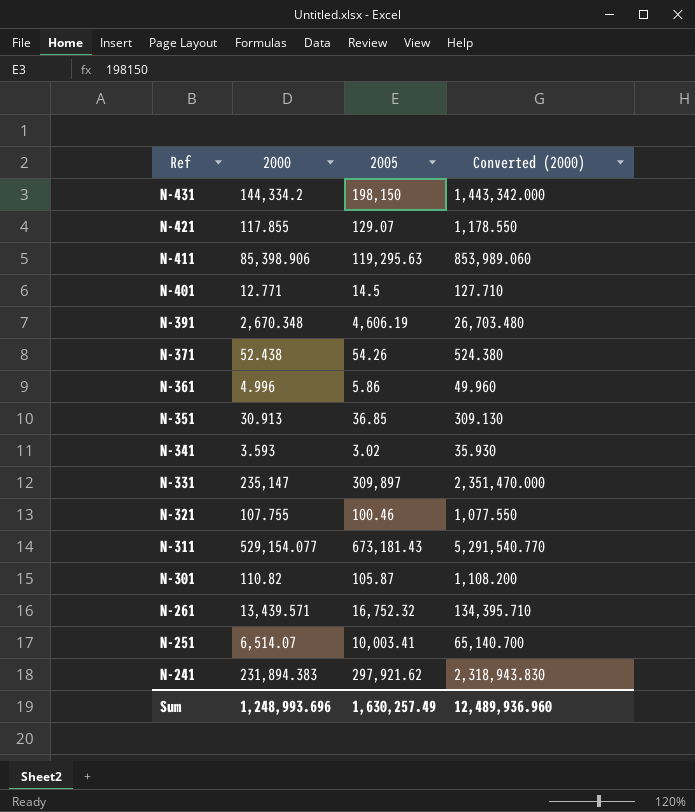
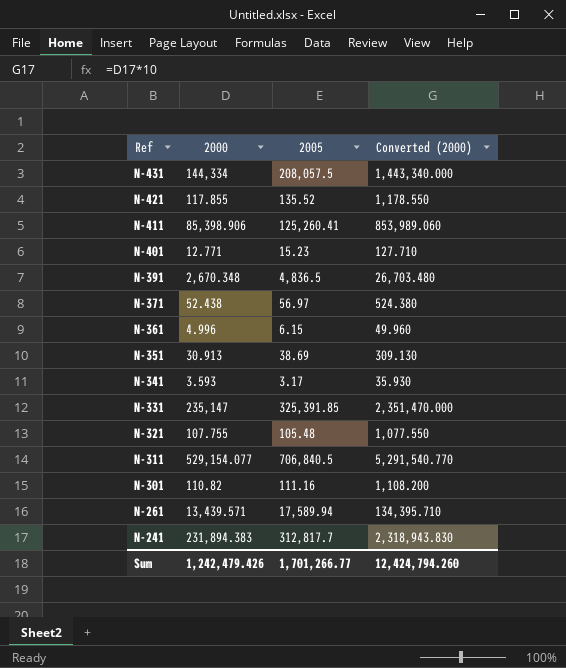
row N-251: 6,514.07 | 10,003.41 | 65,140.700 -> none
N-431 | 2000: 144,334.2 -> 144,334
N-431 | 2005: 198,150 -> 208,057.5
N-431 | Converted (2000): 1,443,342.000 -> 1,443,340.000
N-421 | 2005: 129.07 -> 135.52
N-411 | 2005: 119,295.63 -> 125,260.41
N-401 | 2005: 14.5 -> 15.23
N-391 | 2005: 4,606.19 -> 4,836.5
N-371 | 2005: 54.26 -> 56.97
N-361 | 2005: 5.86 -> 6.15
N-351 | 2005: 36.85 -> 38.69
N-341 | 2005: 3.02 -> 3.17
N-331 | 2005: 309,897 -> 325,391.85
N-321 | 2005: 100.46 -> 105.48
N-311 | 2005: 673,181.43 -> 706,840.5
N-301 | 2005: 105.87 -> 111.16
N-261 | 2005: 16,752.32 -> 17,589.94
N-241 | 2005: 297,921.62 -> 312,817.7
Sum | 2000: 1,248,993.696 -> 1,242,479.426
Sum | 2005: 1,630,257.49 -> 1,701,266.77
Sum | Converted (2000): 12,489,936.960 -> 12,424,794.260

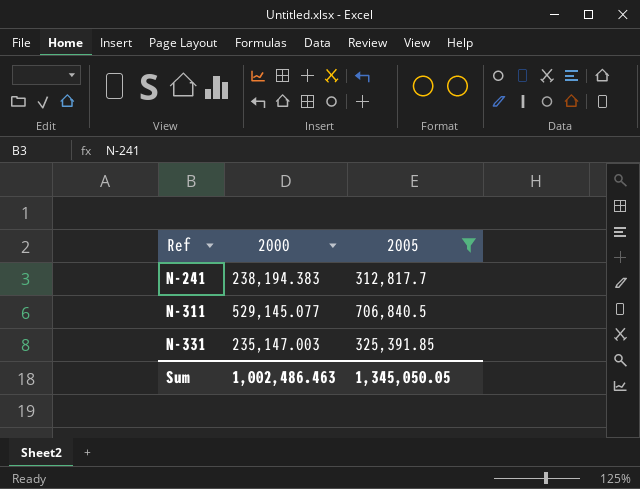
filter: none -> 2005 >= 312,817.7
row order: Ref descending -> Ref ascending
column Converted (2000) | formula: [2000] * 10 -> none
N-241 | 2000: 231,894.383 -> 238,194.383
N-311 | 2000: 529,154.077 -> 529,145.077
N-331 | 2000: 235,147 -> 235,147.003
Sum | 2000: 1,242,479.426 -> 1,002,486.463
Sum | 2005: 1,701,266.77 -> 1,345,050.05

